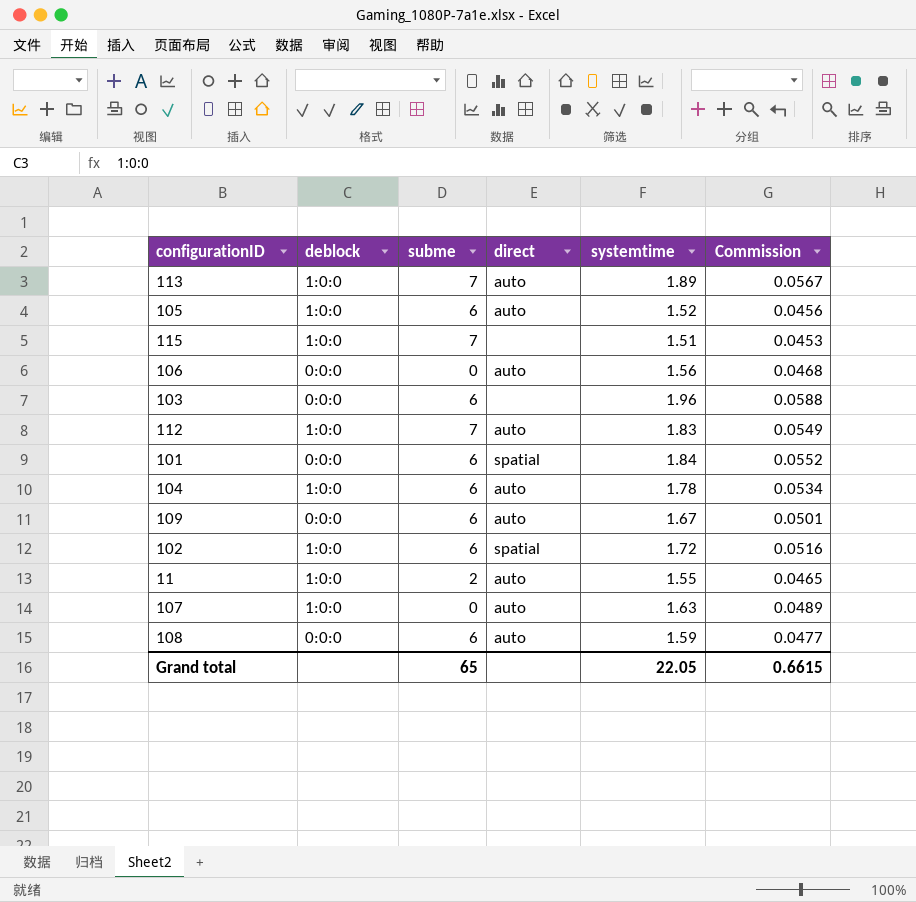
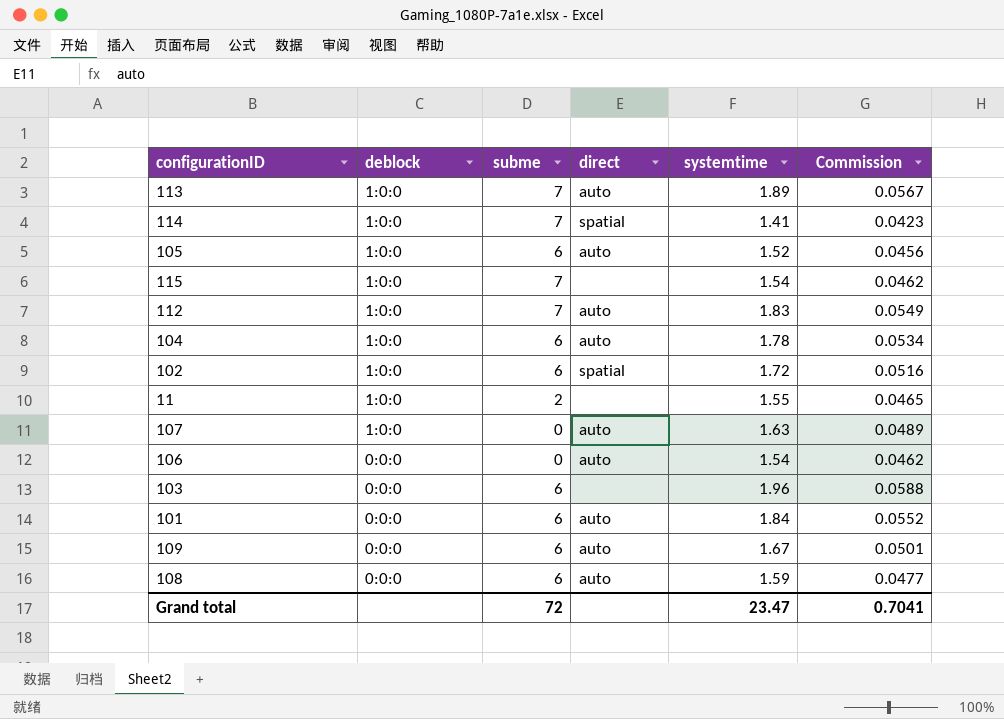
row order: none -> deblock descending
row 114: none -> 1:0:0 | 7 | spatial | 1.41 | 0.0423
115 | systemtime: 1.51 -> 1.54
115 | Commission: 0.0453 -> 0.0462
11 | direct: auto -> none
106 | systemtime: 1.56 -> 1.54
106 | Commission: 0.0468 -> 0.0462
101 | direct: spatial -> auto
Grand total | subme: 65 -> 72
Grand total | systemtime: 22.05 -> 23.47
Grand total | Commission: 0.6615 -> 0.7041

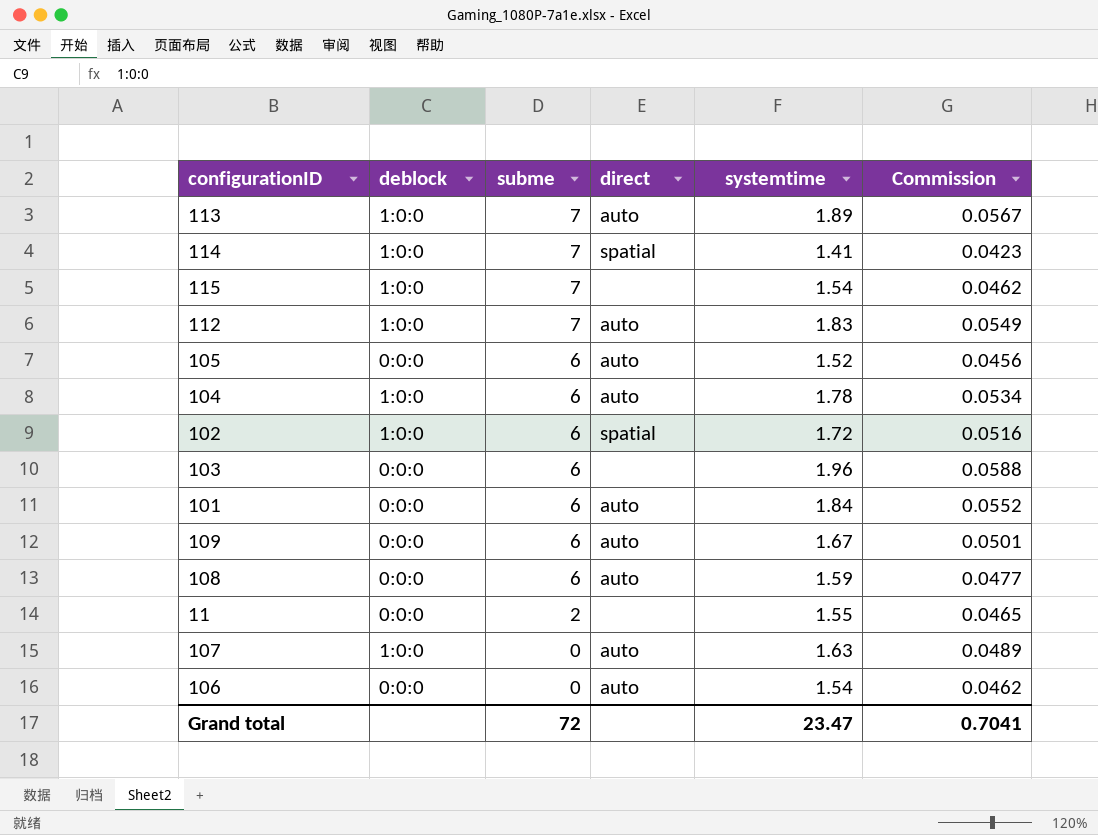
row order: deblock descending -> subme descending
105 | deblock: 1:0:0 -> 0:0:0
11 | deblock: 1:0:0 -> 0:0:0

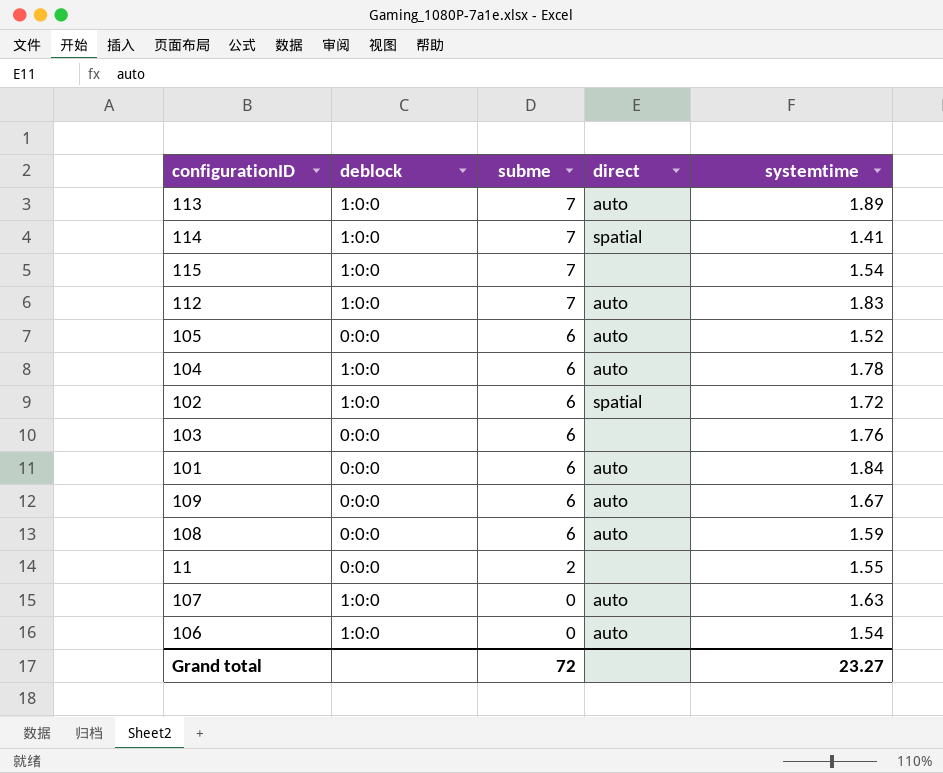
column Commission | formula: [systemtime] * 0.03 -> none
103 | systemtime: 1.96 -> 1.76
106 | deblock: 0:0:0 -> 1:0:0
Grand total | systemtime: 23.47 -> 23.27

